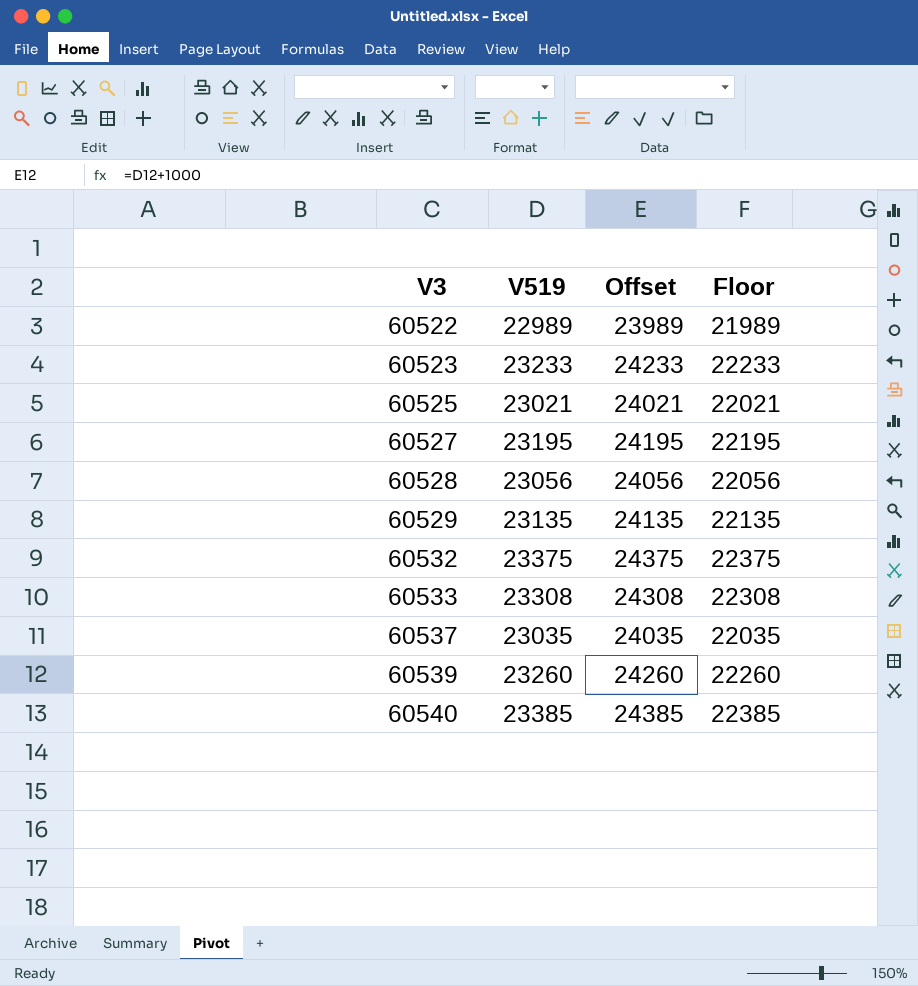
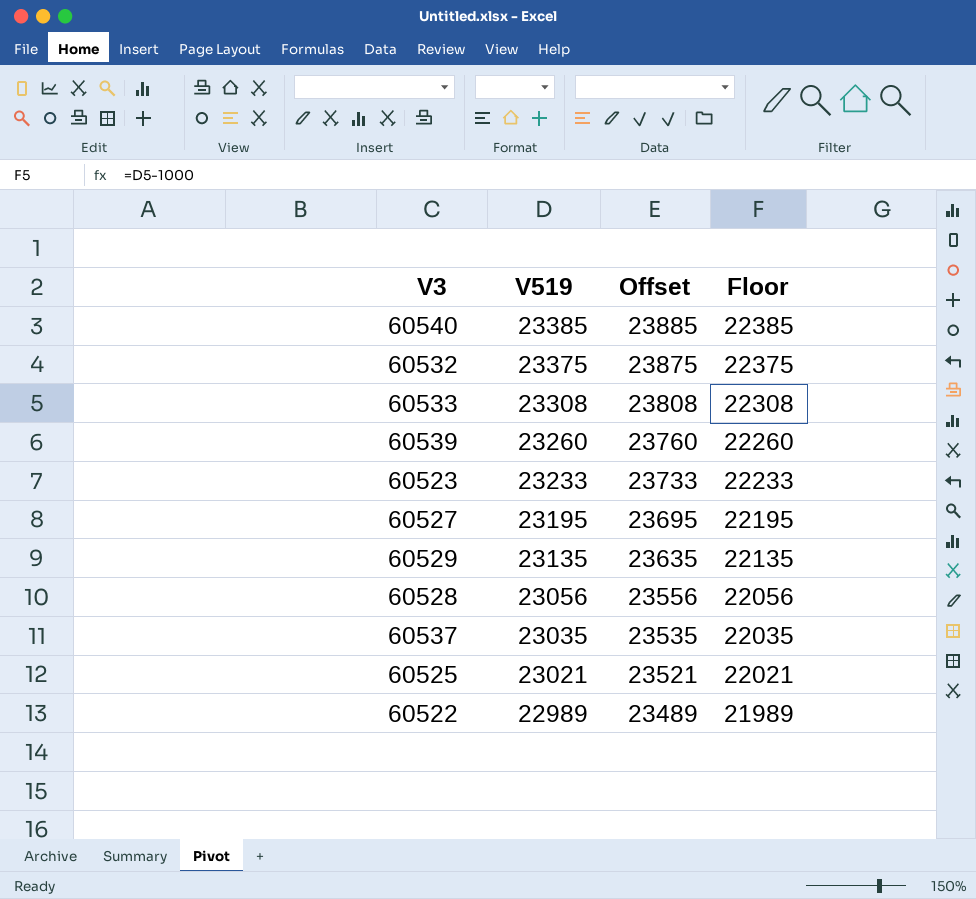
row order: V3 ascending -> V519 descending
column Offset | formula: [V519] + 1000 -> [V519] + 500

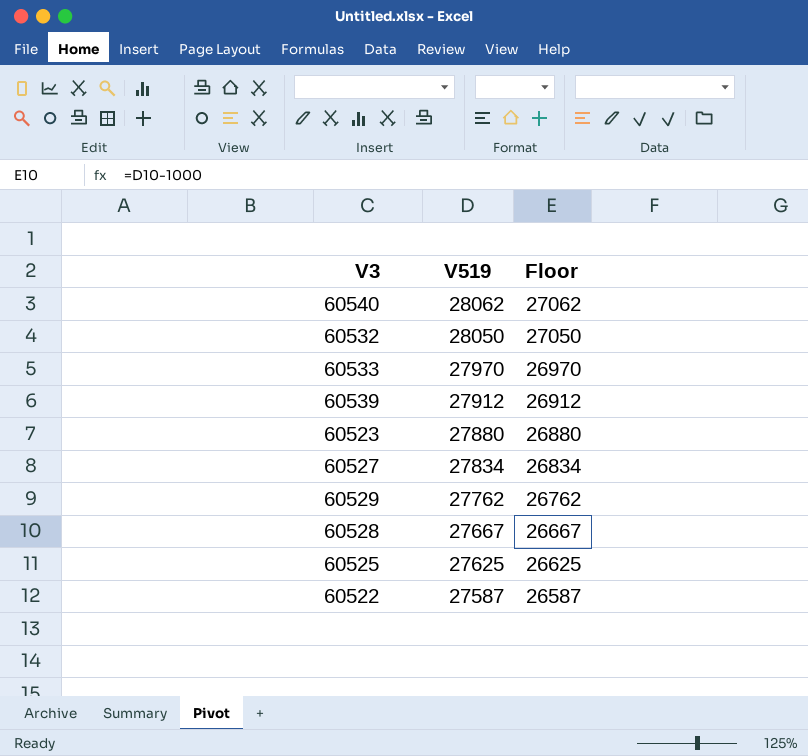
column Offset | formula: [V519] + 500 -> none
row 60537: 23035 | 23535 | 22035 -> none
60540 | V519: 23385 -> 28062
60540 | Floor: 22385 -> 27062
60532 | V519: 23375 -> 28050
60532 | Floor: 22375 -> 27050
60533 | V519: 23308 -> 27970
60533 | Floor: 22308 -> 26970
60539 | V519: 23260 -> 27912
60539 | Floor: 22260 -> 26912
60523 | V519: 23233 -> 27880
60523 | Floor: 22233 -> 26880
60527 | V519: 23195 -> 27834
60527 | Floor: 22195 -> 26834
60529 | V519: 23135 -> 27762
60529 | Floor: 22135 -> 26762
60528 | V519: 23056 -> 27667
60528 | Floor: 22056 -> 26667
60525 | V519: 23021 -> 27625
60525 | Floor: 22021 -> 26625
60522 | V519: 22989 -> 27587
60522 | Floor: 21989 -> 26587

